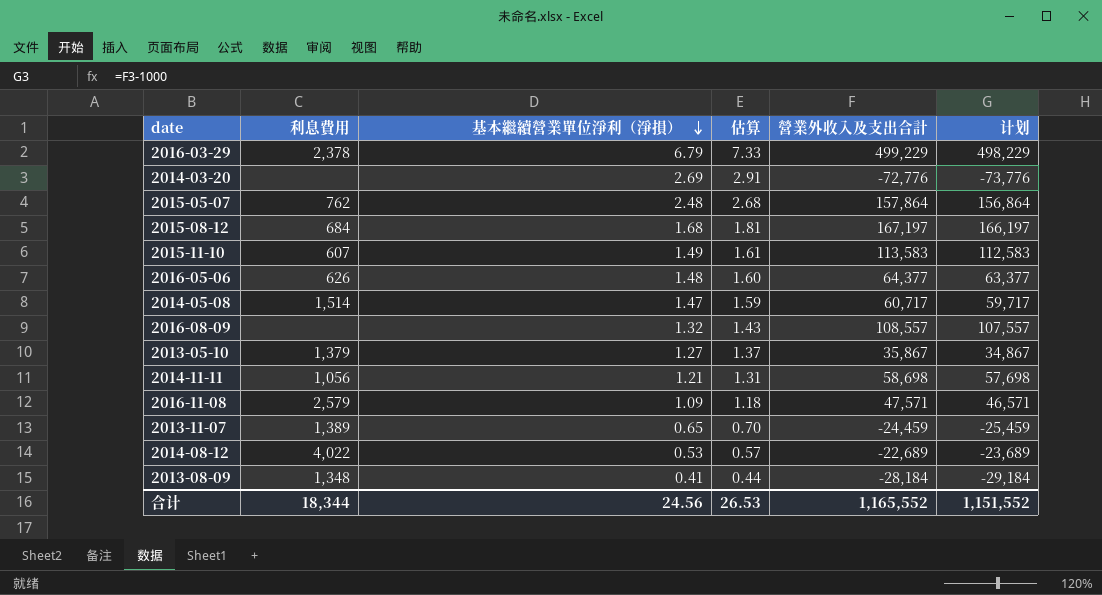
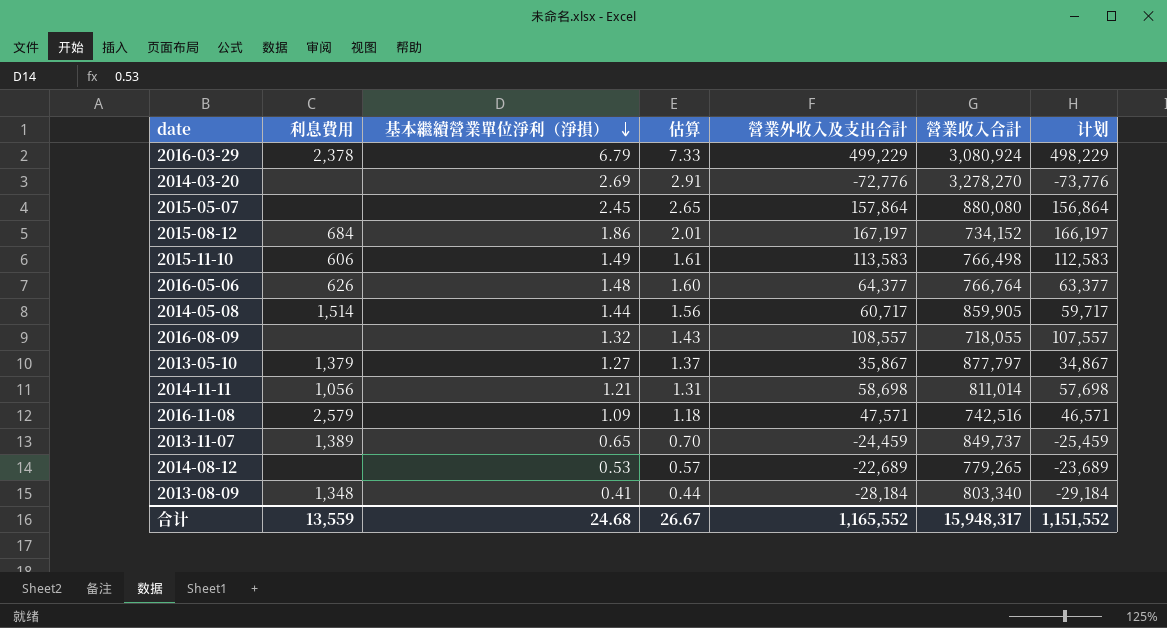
column 營業收入合計 | position: none -> 6
2015-05-07 | 利息費用: 762 -> none
2015-05-07 | 基本繼續營業單位淨利（淨損）: 2.48 -> 2.45
2015-05-07 | 估算: 2.68 -> 2.65
2015-08-12 | 基本繼續營業單位淨利（淨損）: 1.68 -> 1.86
2015-08-12 | 估算: 1.81 -> 2.01
2015-11-10 | 利息費用: 607 -> 606
2014-05-08 | 基本繼續營業單位淨利（淨損）: 1.47 -> 1.44
2014-05-08 | 估算: 1.59 -> 1.56
2014-08-12 | 利息費用: 4,022 -> none
合计 | 利息費用: 18,344 -> 13,559
合计 | 基本繼續營業單位淨利（淨損）: 24.56 -> 24.68
合计 | 估算: 26.53 -> 26.67

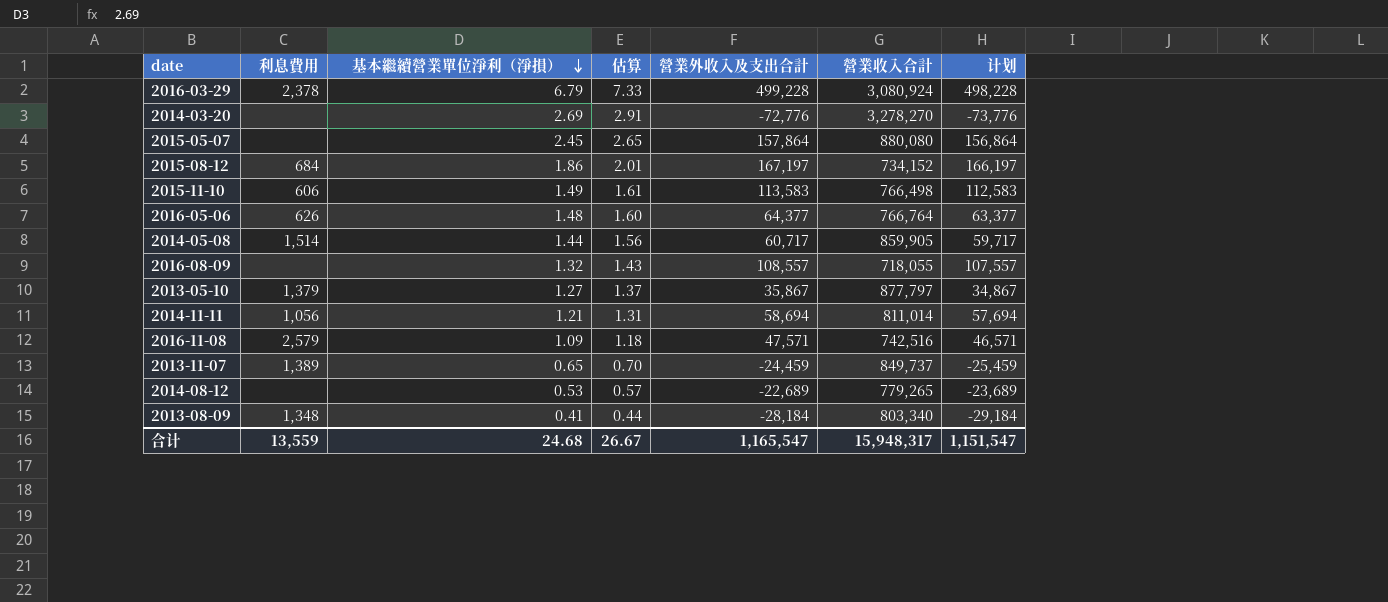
2016-03-29 | 營業外收入及支出合計: 499,229 -> 499,228
2016-03-29 | 计划: 498,229 -> 498,228
2014-11-11 | 營業外收入及支出合計: 58,698 -> 58,694
2014-11-11 | 计划: 57,698 -> 57,694
合计 | 營業外收入及支出合計: 1,165,552 -> 1,165,547
合计 | 计划: 1,151,552 -> 1,151,547

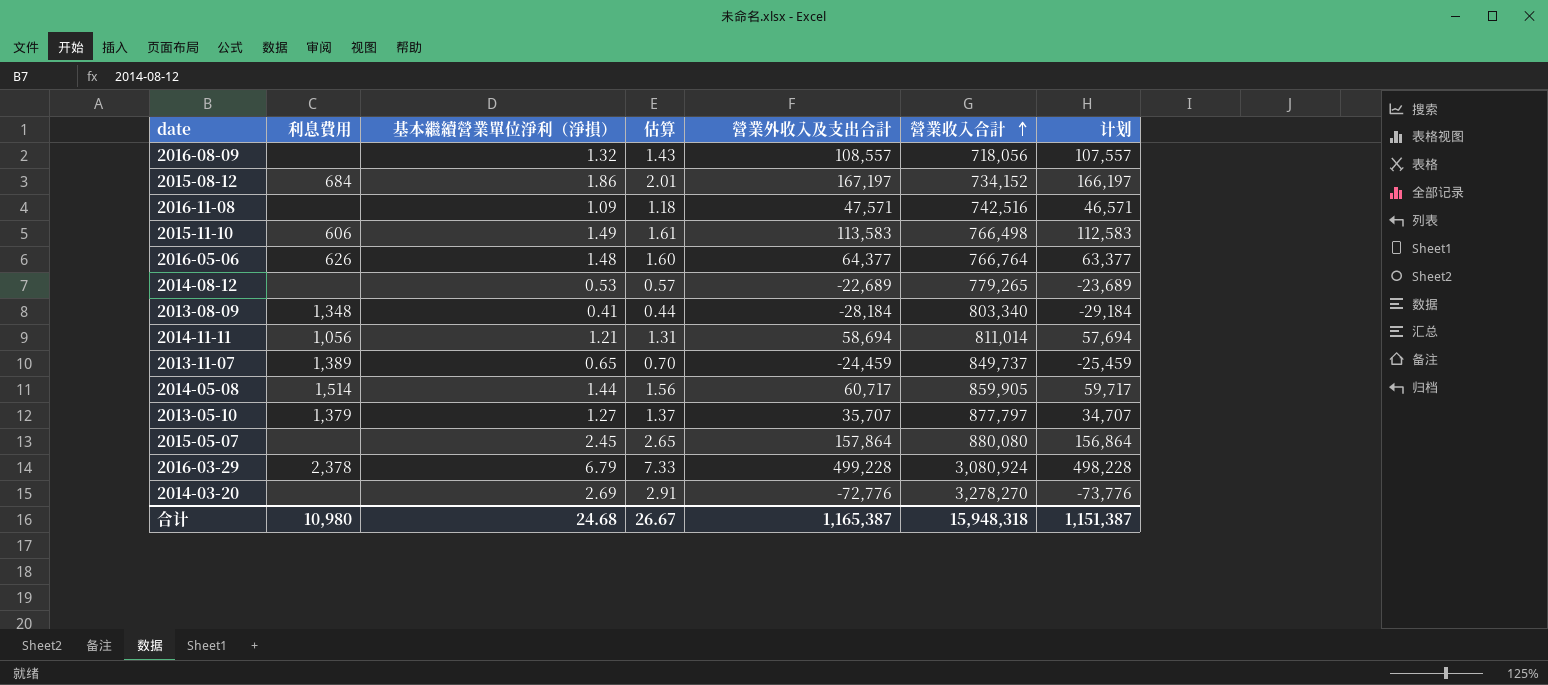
row order: 基本繼續營業單位淨利（淨損） descending -> 營業收入合計 ascending
2016-08-09 | 營業收入合計: 718,055 -> 718,056
2016-11-08 | 利息費用: 2,579 -> none
2013-05-10 | 營業外收入及支出合計: 35,867 -> 35,707
2013-05-10 | 计划: 34,867 -> 34,707
合计 | 利息費用: 13,559 -> 10,980
合计 | 營業外收入及支出合計: 1,165,547 -> 1,165,387
合计 | 營業收入合計: 15,948,317 -> 15,948,318
合计 | 计划: 1,151,547 -> 1,151,387

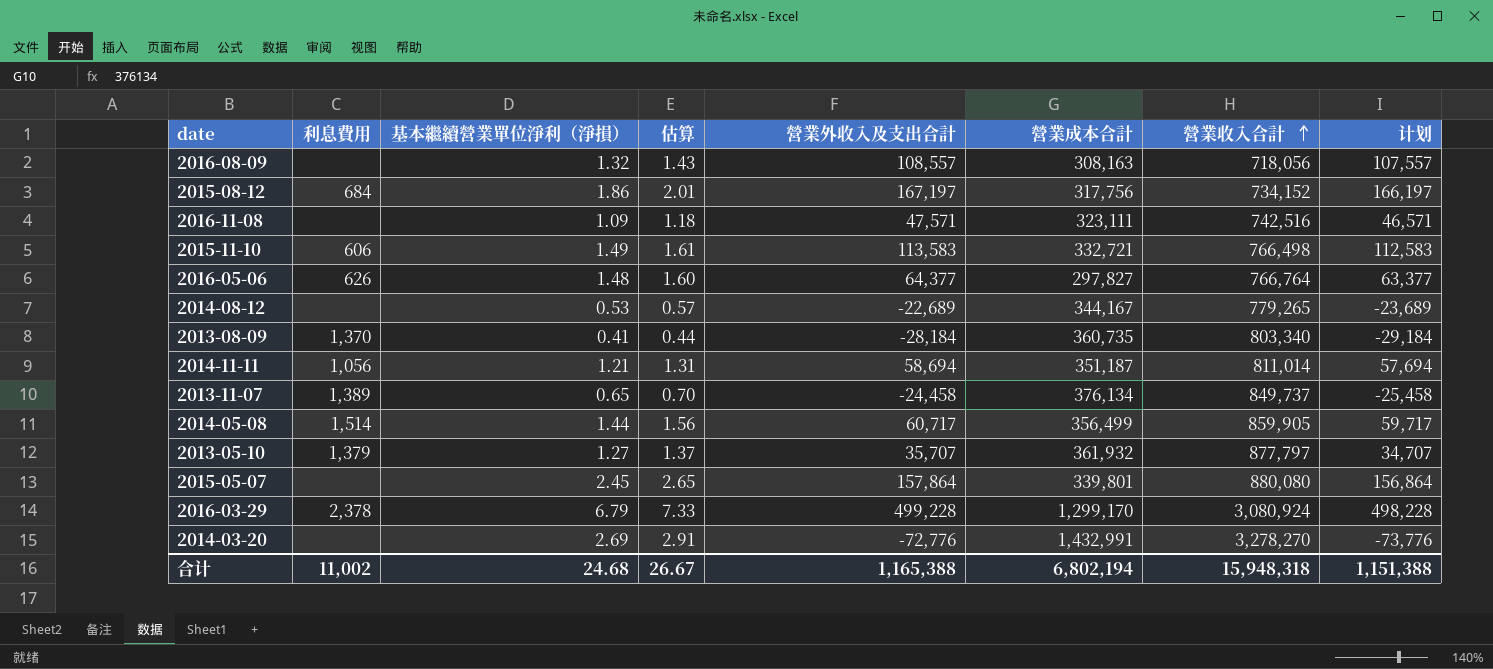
column 營業成本合計 | position: none -> 6
2013-08-09 | 利息費用: 1,348 -> 1,370
2013-11-07 | 營業外收入及支出合計: -24,459 -> -24,458
2013-11-07 | 计划: -25,459 -> -25,458
合计 | 利息費用: 10,980 -> 11,002
合计 | 營業外收入及支出合計: 1,165,387 -> 1,165,388
合计 | 计划: 1,151,387 -> 1,151,388

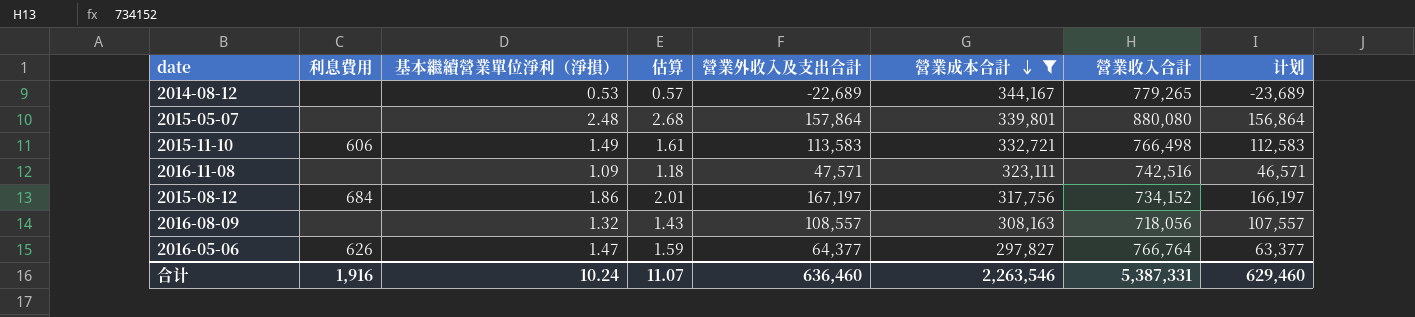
filter: none -> 營業成本合計 <= 344,167
row order: 營業收入合計 ascending -> 營業成本合計 descending
2015-05-07 | 基本繼續營業單位淨利（淨損）: 2.45 -> 2.48
2015-05-07 | 估算: 2.65 -> 2.68
2016-05-06 | 基本繼續營業單位淨利（淨損）: 1.48 -> 1.47
2016-05-06 | 估算: 1.60 -> 1.59
合计 | 利息費用: 11,002 -> 1,916
合计 | 基本繼續營業單位淨利（淨損）: 24.68 -> 10.24
合计 | 估算: 26.67 -> 11.07
合计 | 營業外收入及支出合計: 1,165,388 -> 636,460
合计 | 營業成本合計: 6,802,194 -> 2,263,546
合计 | 營業收入合計: 15,948,318 -> 5,387,331
合计 | 计划: 1,151,388 -> 629,460

